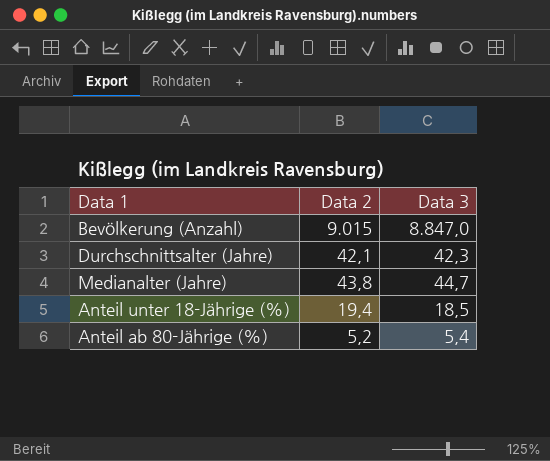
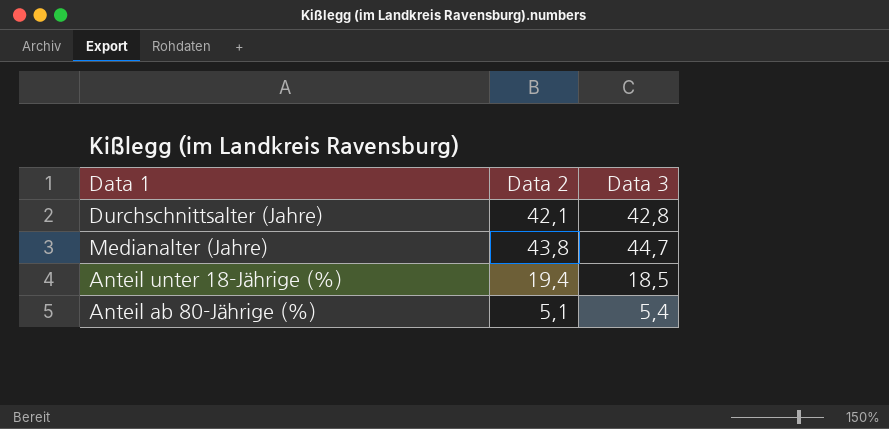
row Bevölkerung (Anzahl): 9.015 | 8.847,0 -> none
Durchschnittsalter (Jahre) | Data 3: 42,3 -> 42,8
Anteil ab 80-Jährige (%) | Data 2: 5,2 -> 5,1

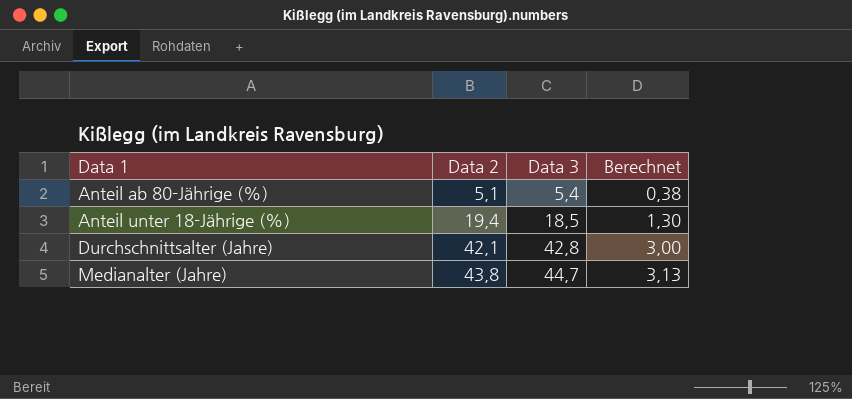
row order: none -> Data 1 ascending
column Berechnet | formula: none -> [Data 3] * 0,07

